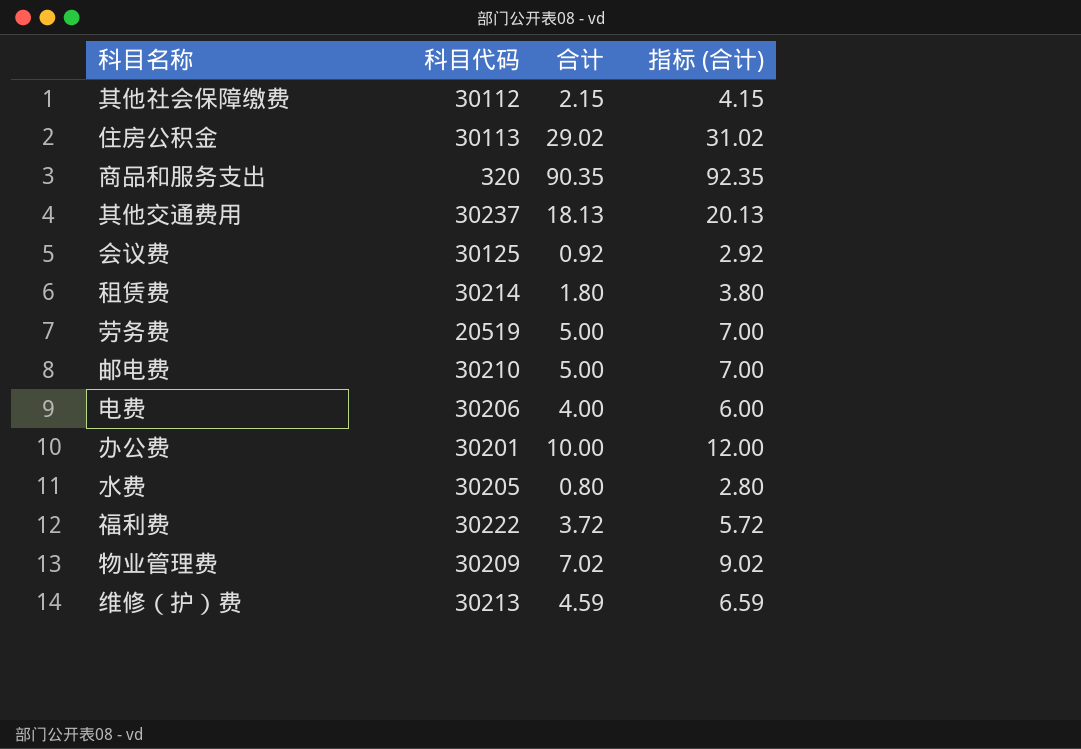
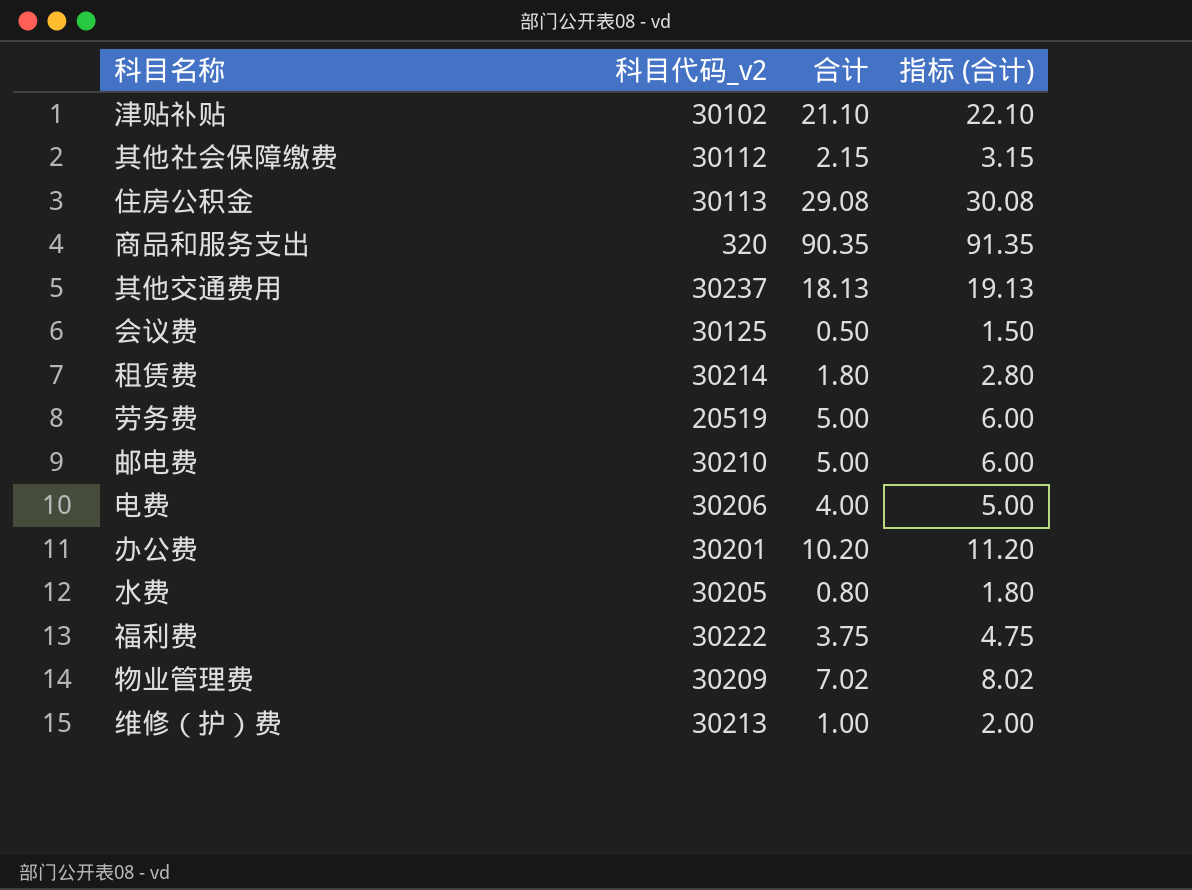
column name: 科目代码 -> 科目代码_v2
column 指标 (合计) | formula: [合计] + 2 -> [合计] + 1
row 津贴补贴: none -> 30102 | 21.10 | 22.10
住房公积金 | 合计: 29.02 -> 29.08
会议费 | 合计: 0.92 -> 0.50
办公费 | 合计: 10.00 -> 10.20
福利费 | 合计: 3.72 -> 3.75
维修（护）费 | 合计: 4.59 -> 1.00

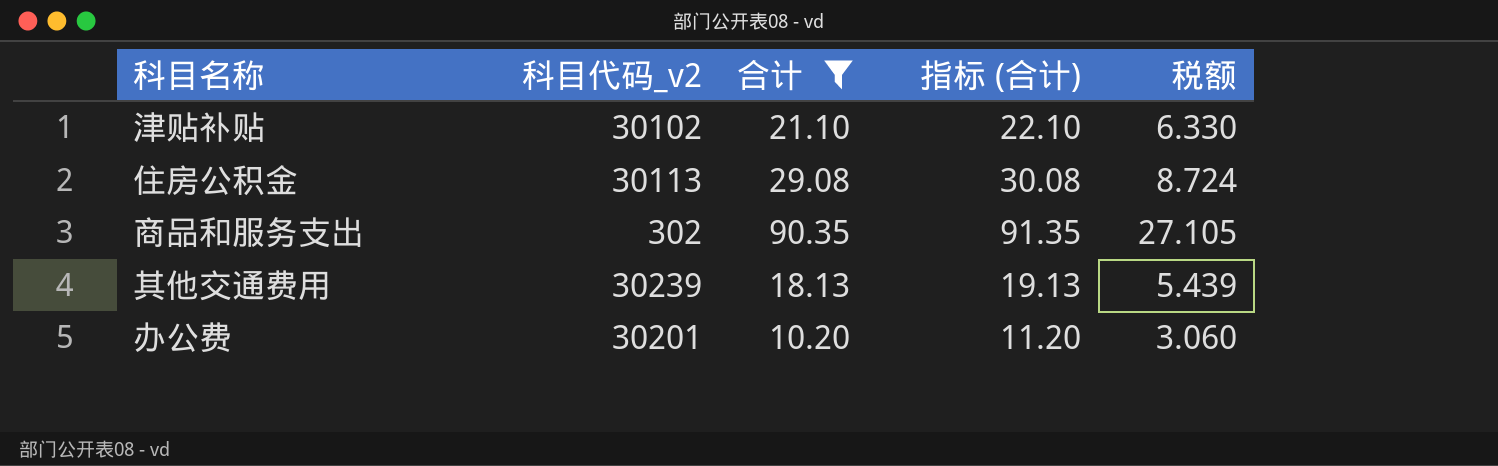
filter: none -> 合计 >= 10.20
column 税额 | formula: none -> [合计] * 0.3
商品和服务支出 | 科目代码_v2: 320 -> 302
其他交通费用 | 科目代码_v2: 30237 -> 30239

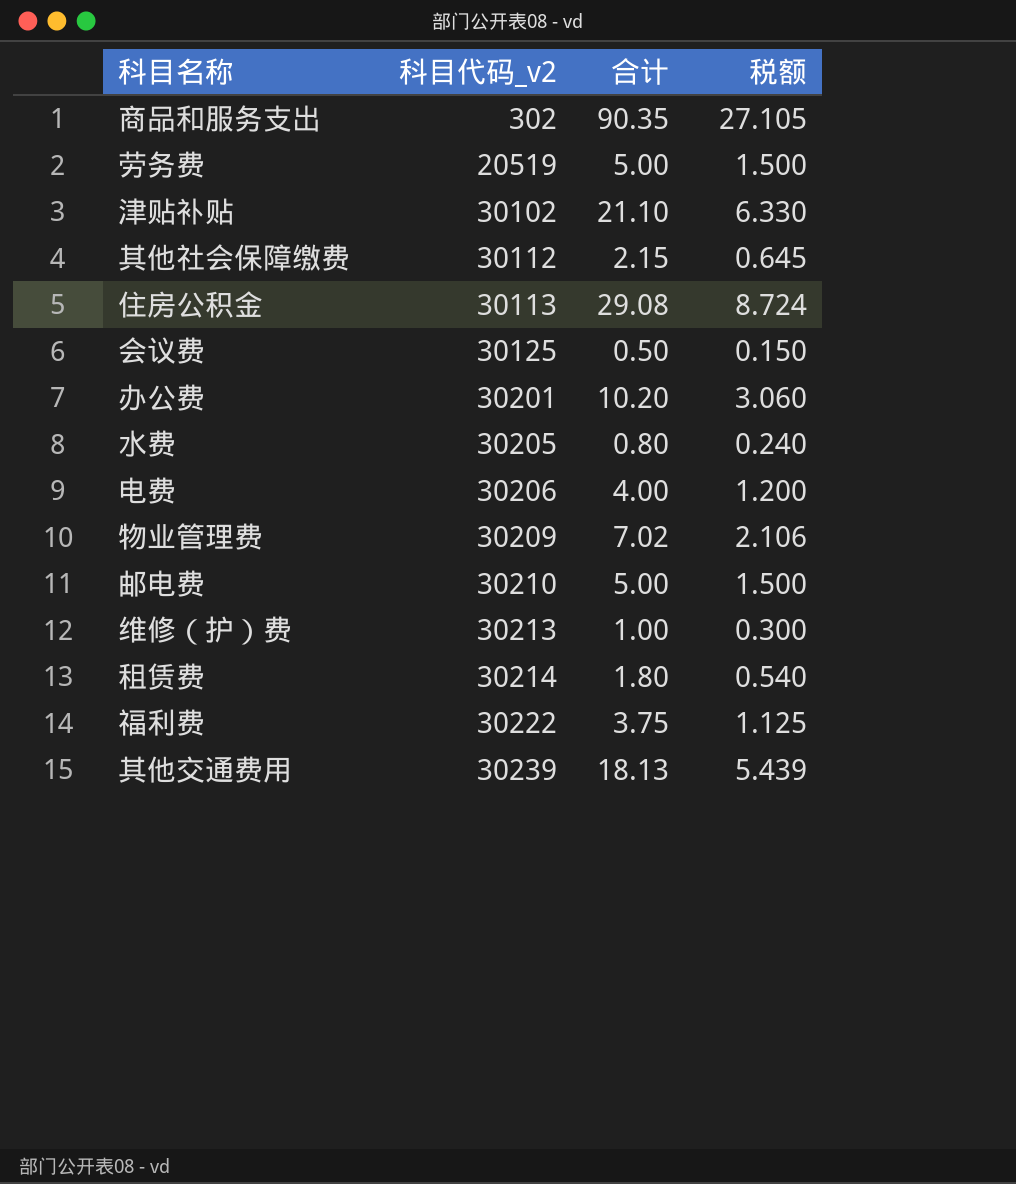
filter: 合计 >= 10.20 -> none
row order: none -> 科目代码_v2 ascending
column 指标 (合计) | formula: [合计] + 1 -> none

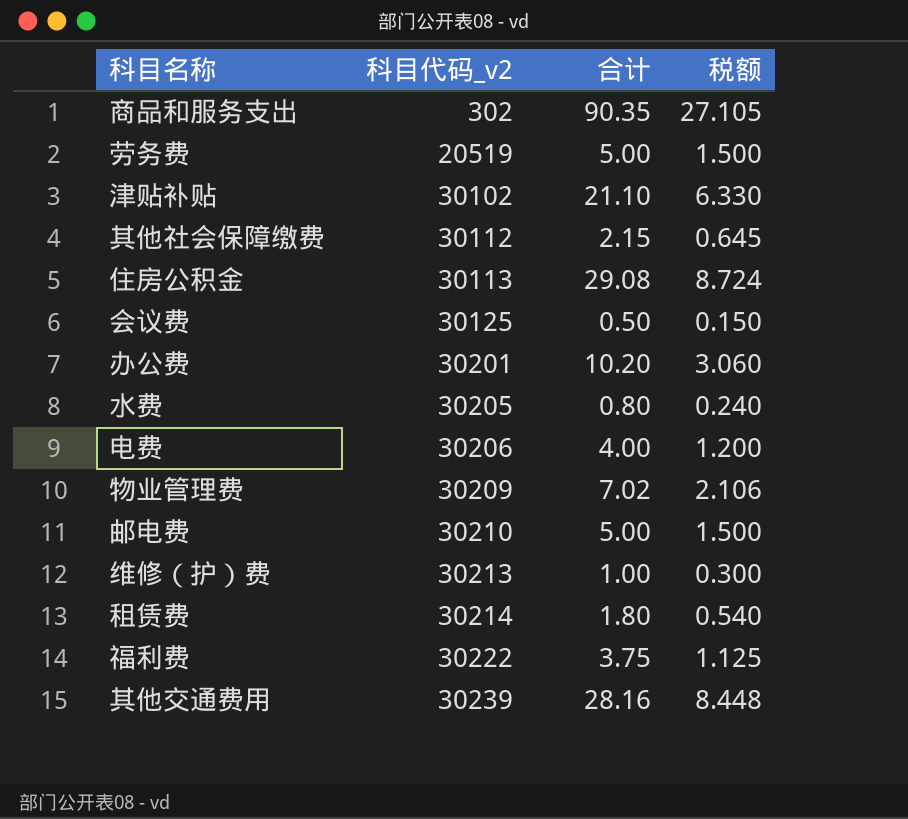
其他交通费用 | 合计: 18.13 -> 28.16
其他交通费用 | 税额: 5.439 -> 8.448

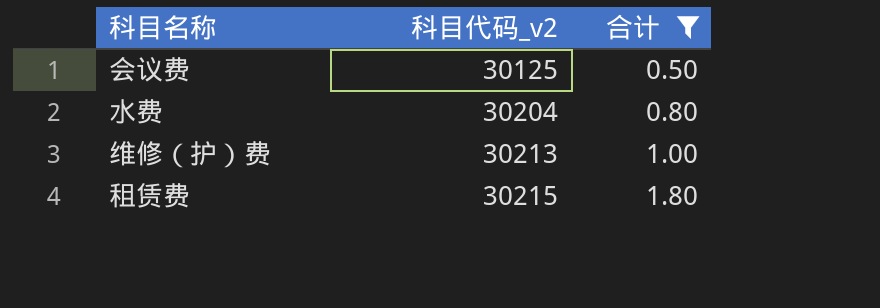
filter: none -> 合计 <= 1.80
column 税额 | formula: [合计] * 0.3 -> none
水费 | 科目代码_v2: 30205 -> 30204
租赁费 | 科目代码_v2: 30214 -> 30215

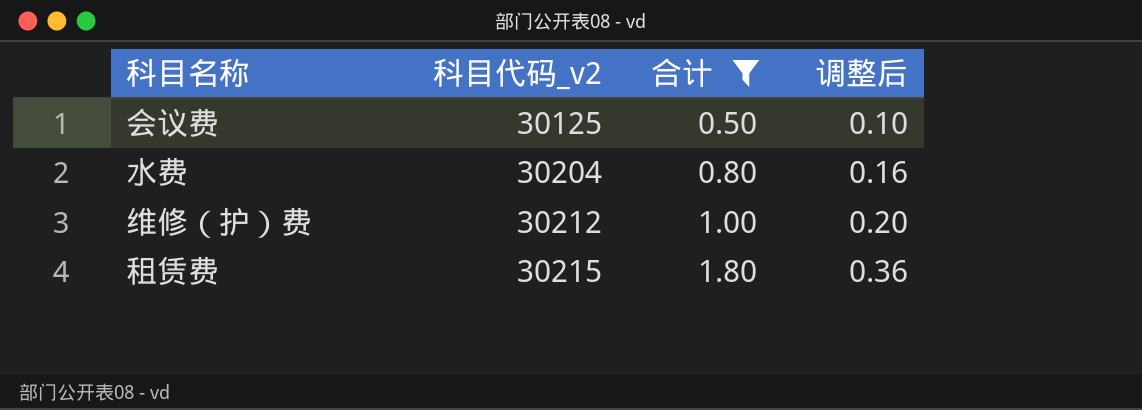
column 调整后 | formula: none -> [合计] * 0.2
维修（护）费 | 科目代码_v2: 30213 -> 30212

